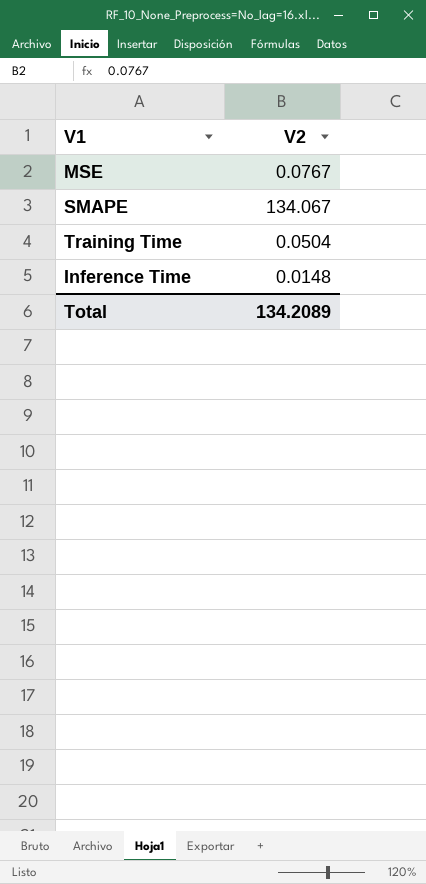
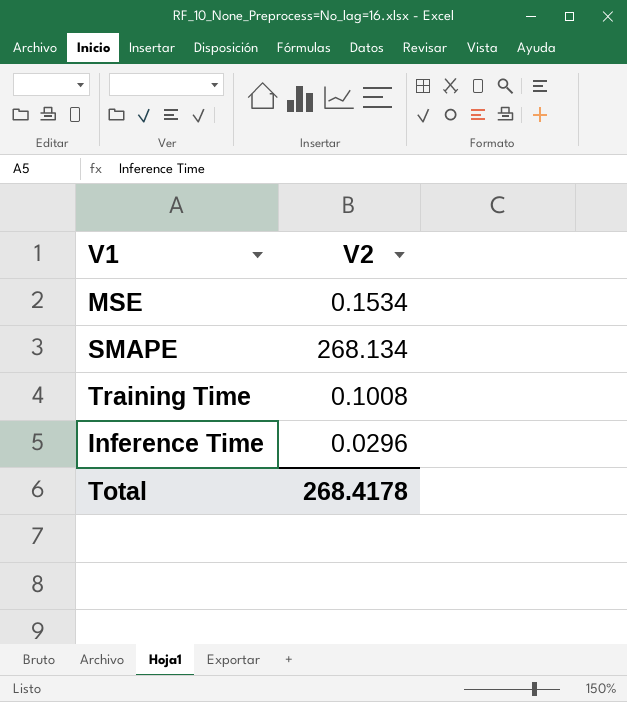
MSE | V2: 0.0767 -> 0.1534
SMAPE | V2: 134.067 -> 268.134
Training Time | V2: 0.0504 -> 0.1008
Inference Time | V2: 0.0148 -> 0.0296
Total | V2: 134.2089 -> 268.4178

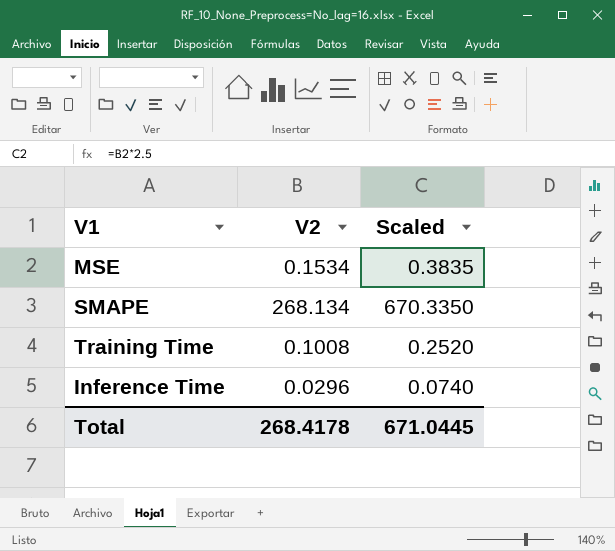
column Scaled | formula: none -> [V2] * 2.5

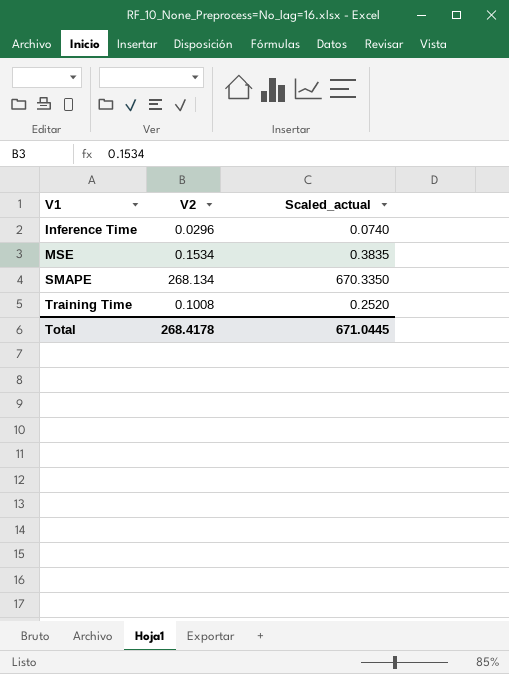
row order: none -> V1 ascending
column name: Scaled -> Scaled_actual

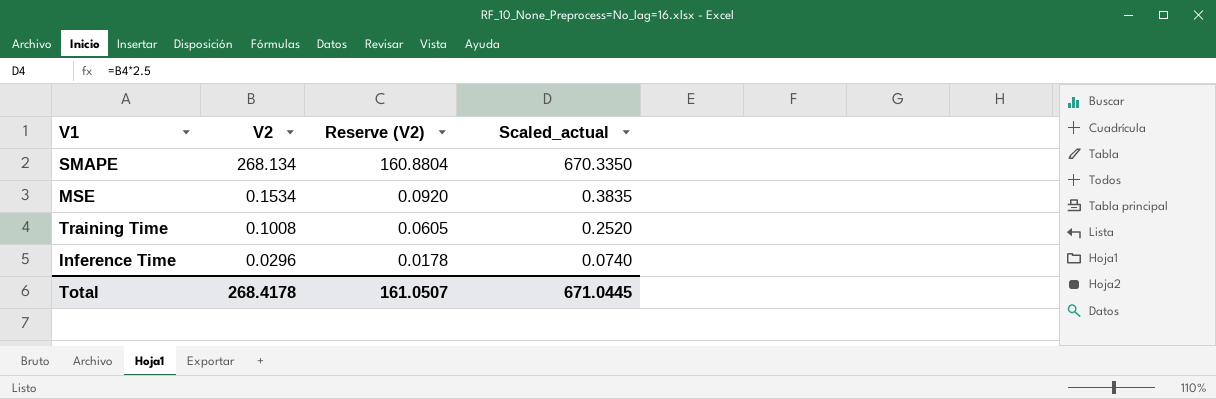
row order: V1 ascending -> V2 descending
column Reserve (V2) | formula: none -> [V2] * 0.6

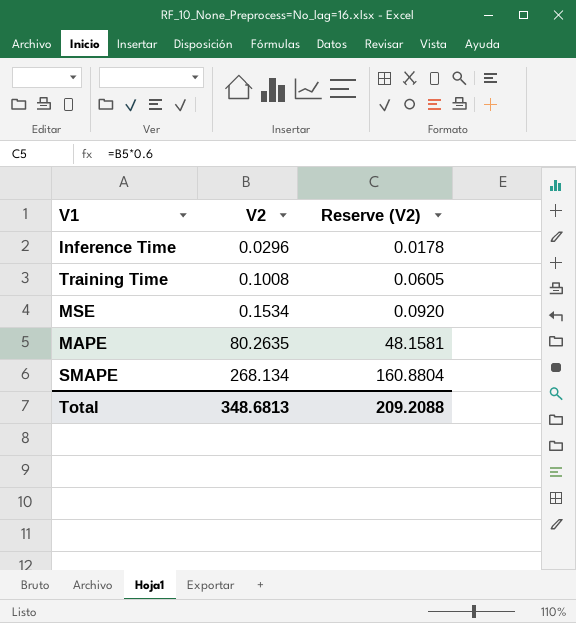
row order: V2 descending -> V2 ascending
column Scaled_actual | formula: [V2] * 2.5 -> none
row MAPE: none -> 80.2635 | 48.1581
Total | V2: 268.4178 -> 348.6813
Total | Reserve (V2): 161.0507 -> 209.2088

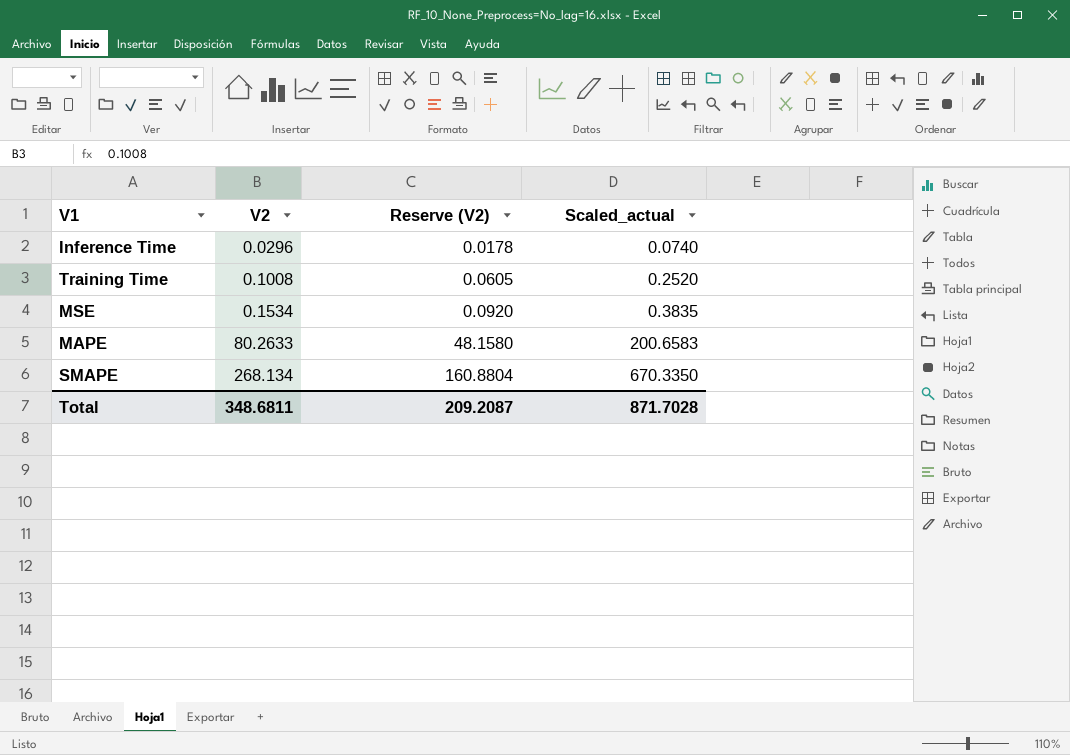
column Scaled_actual | formula: none -> [V2] * 2.5
MAPE | V2: 80.2635 -> 80.2633
MAPE | Reserve (V2): 48.1581 -> 48.1580
Total | V2: 348.6813 -> 348.6811
Total | Reserve (V2): 209.2088 -> 209.2087

